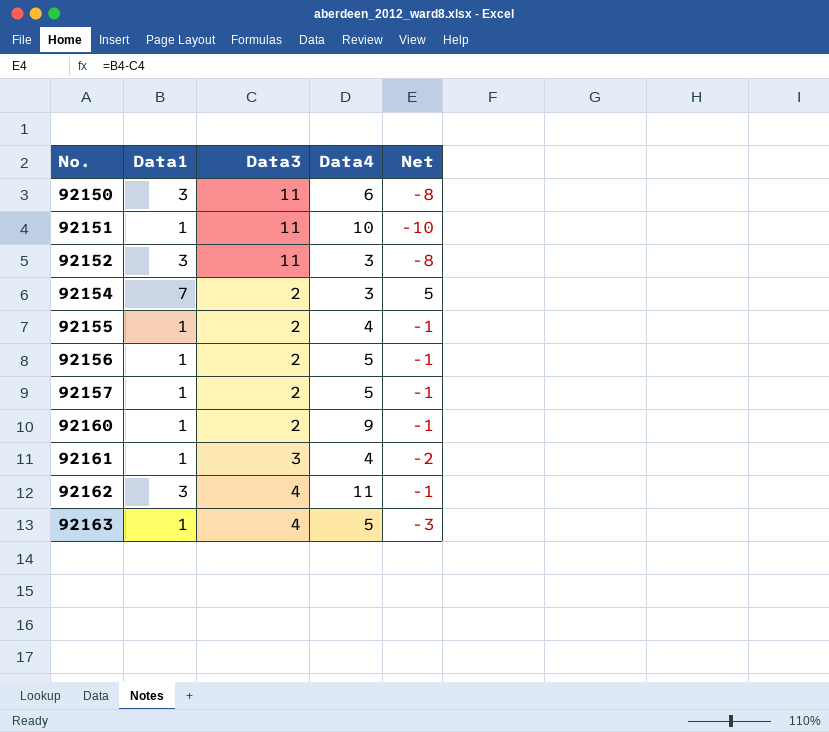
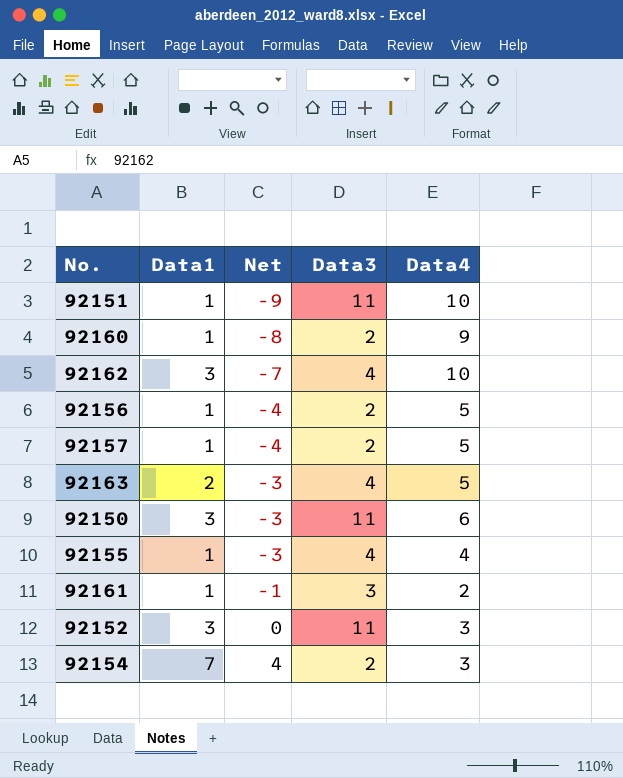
row order: No. ascending -> Net ascending
column Net | formula: [Data1] - [Data3] -> [Data1] - [Data4]
column Net | position: 5 -> 3
92162 | Data4: 11 -> 10
92163 | Data1: 1 -> 2
92155 | Data3: 2 -> 4
92161 | Data4: 4 -> 2

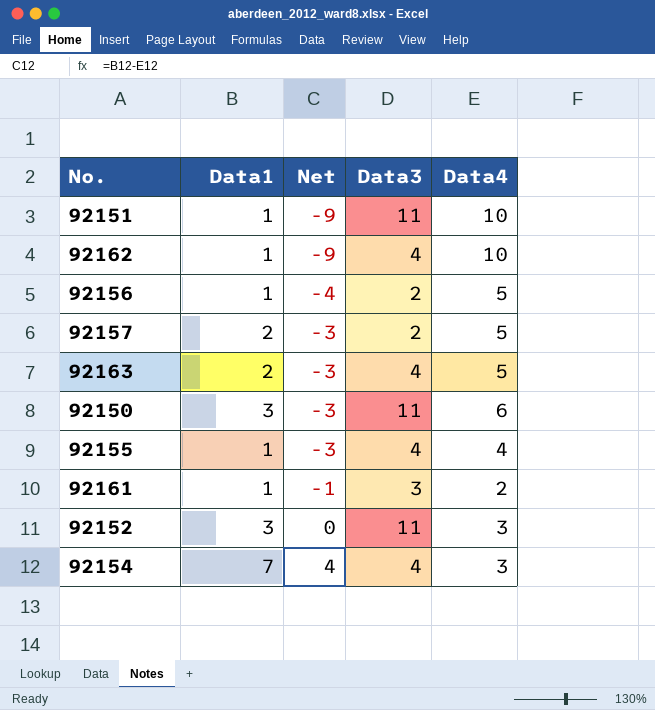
row 92160: 1 | -8 | 2 | 9 -> none
92162 | Data1: 3 -> 1
92162 | Net: -7 -> -9
92157 | Data1: 1 -> 2
92157 | Net: -4 -> -3
92154 | Data3: 2 -> 4

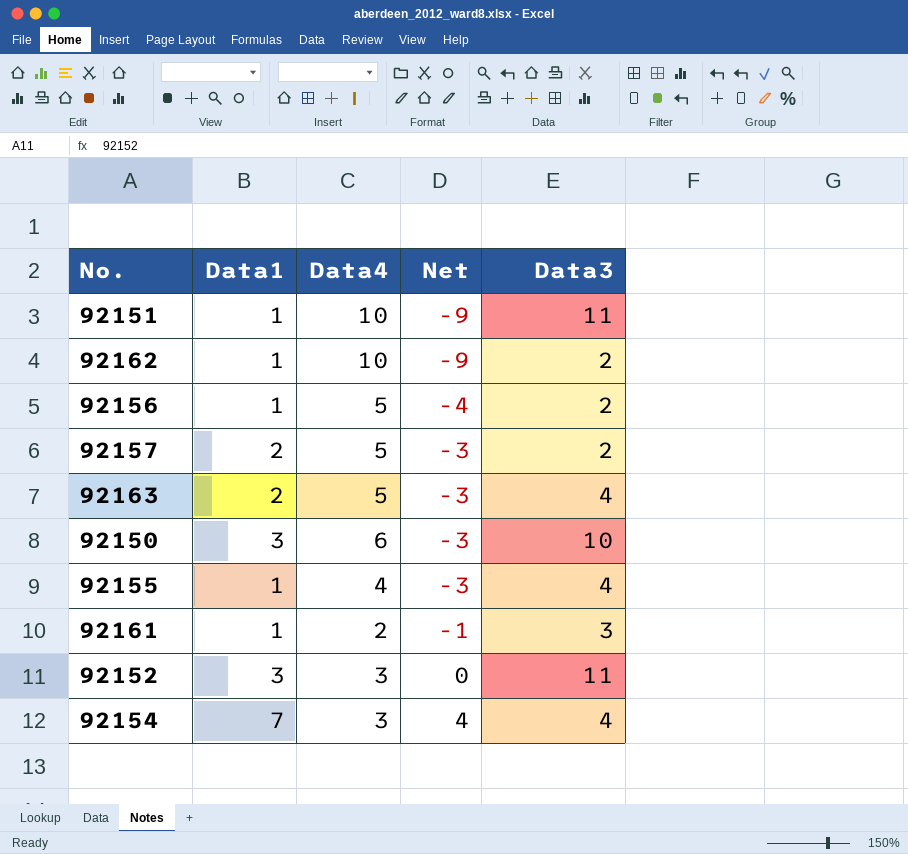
column Data4 | position: 5 -> 3
92162 | Data3: 4 -> 2
92150 | Data3: 11 -> 10

